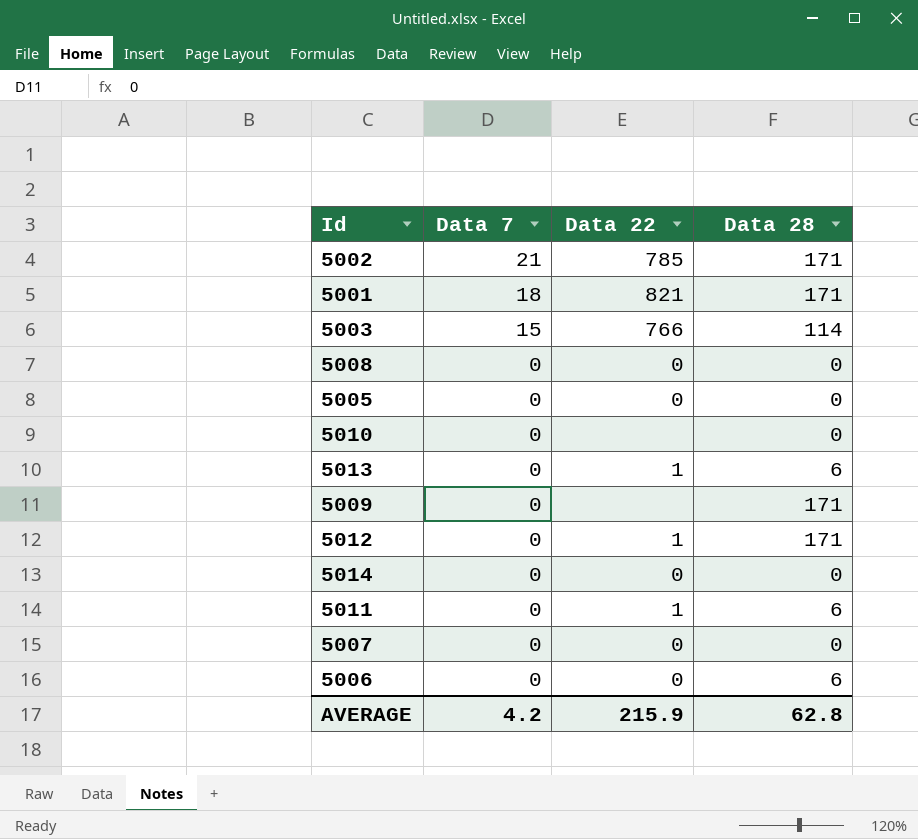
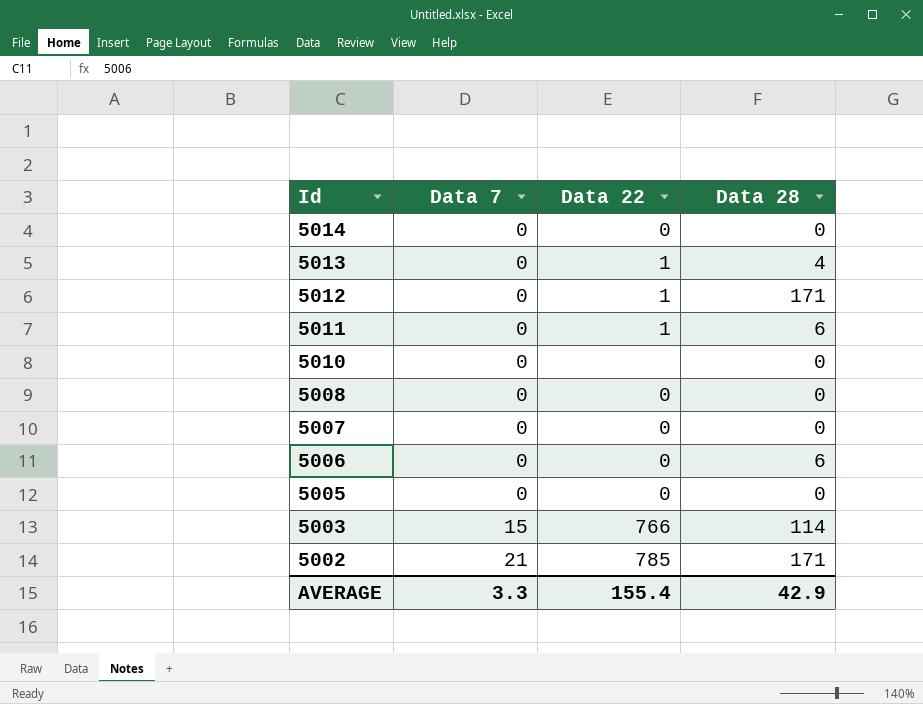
row order: Data 7 descending -> Id descending
row 5001: 18 | 821 | 171 -> none
row 5009: 0 | none | 171 -> none
5013 | Data 28: 6 -> 4
AVERAGE | Data 7: 4.2 -> 3.3
AVERAGE | Data 22: 215.9 -> 155.4
AVERAGE | Data 28: 62.8 -> 42.9

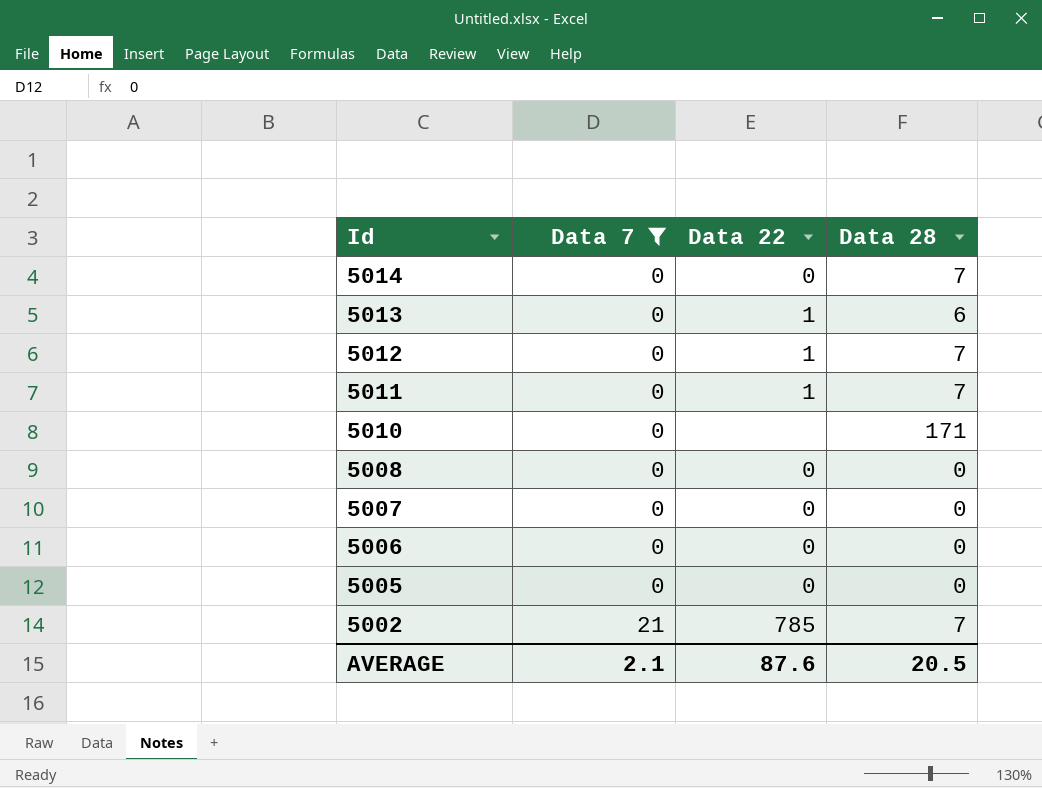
filter: none -> Data 7 != 15
5014 | Data 28: 0 -> 7
5013 | Data 28: 4 -> 6
5012 | Data 28: 171 -> 7
5011 | Data 28: 6 -> 7
5010 | Data 28: 0 -> 171
5006 | Data 28: 6 -> 0
5002 | Data 28: 171 -> 7
AVERAGE | Data 7: 3.3 -> 2.1
AVERAGE | Data 22: 155.4 -> 87.6
AVERAGE | Data 28: 42.9 -> 20.5

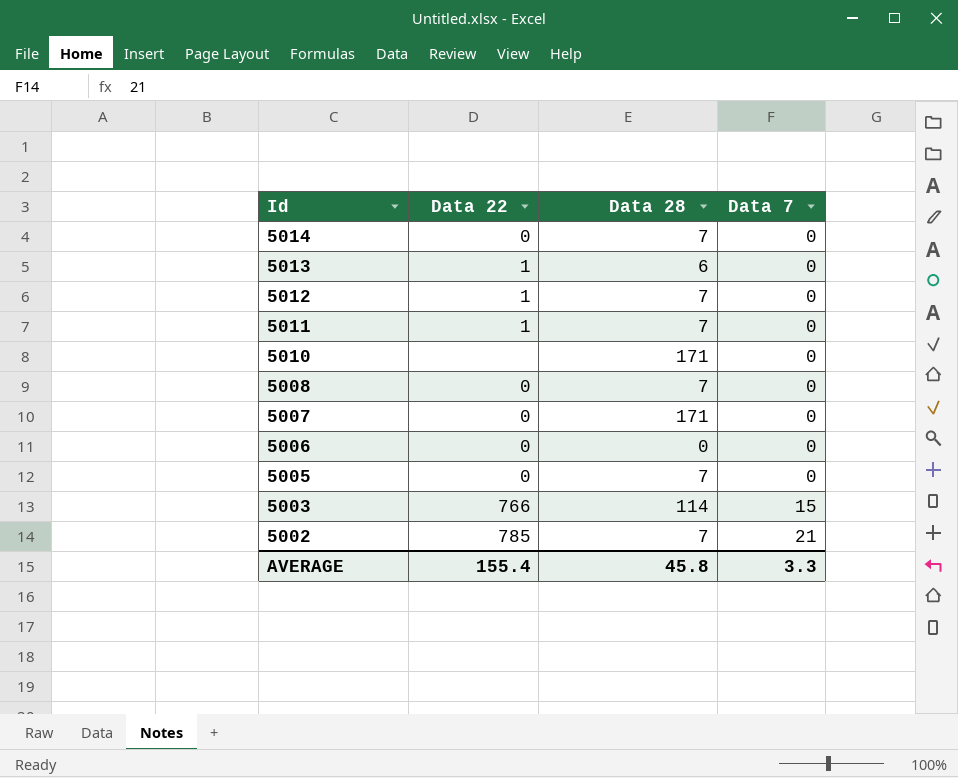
filter: Data 7 != 15 -> none
column Data 7 | position: 2 -> 4
5008 | Data 28: 0 -> 7
5007 | Data 28: 0 -> 171
5005 | Data 28: 0 -> 7
AVERAGE | Data 22: 87.6 -> 155.4
AVERAGE | Data 28: 20.5 -> 45.8
AVERAGE | Data 7: 2.1 -> 3.3

